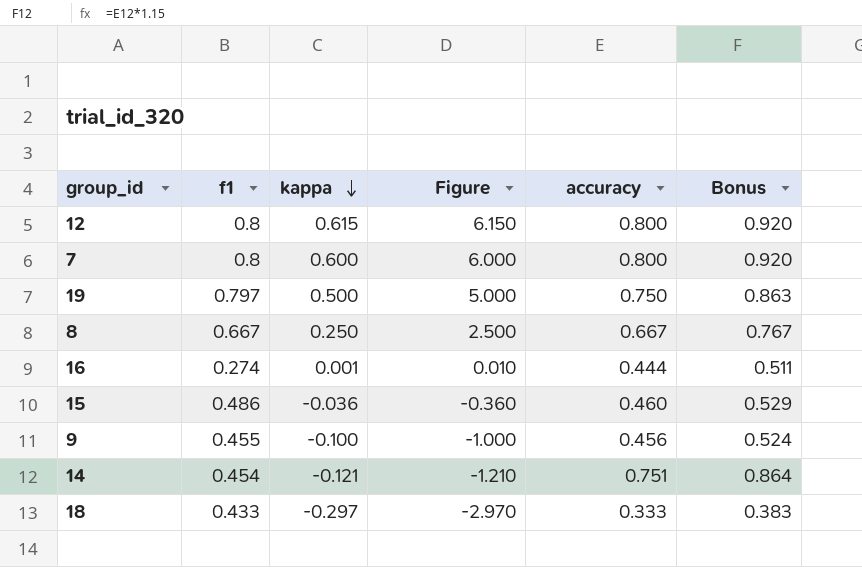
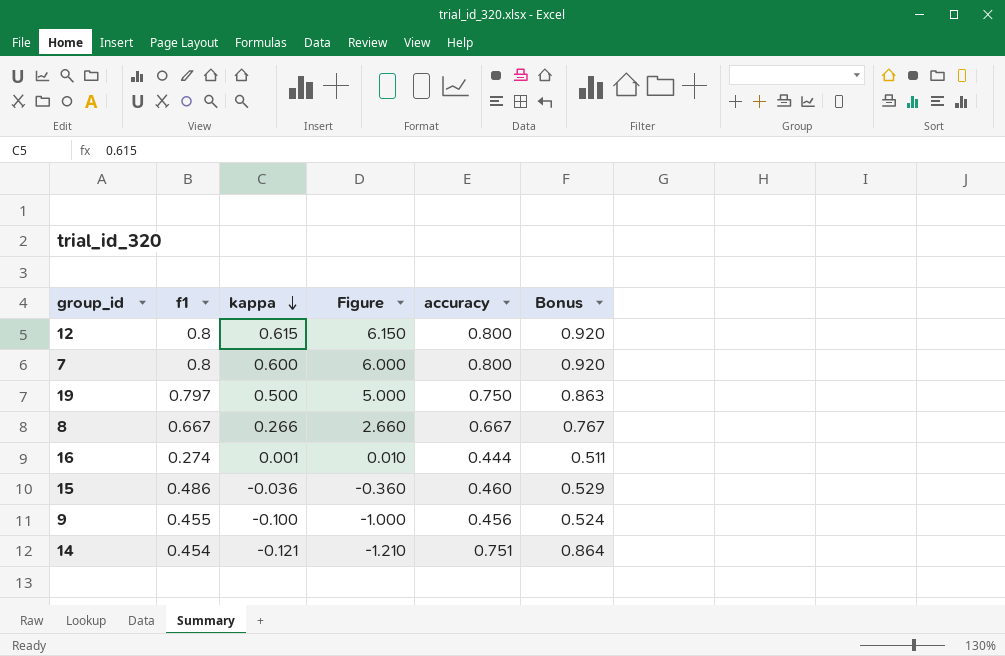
row 18: 0.433 | -0.297 | -2.970 | 0.333 | 0.383 -> none
8 | kappa: 0.250 -> 0.266
8 | Figure: 2.500 -> 2.660

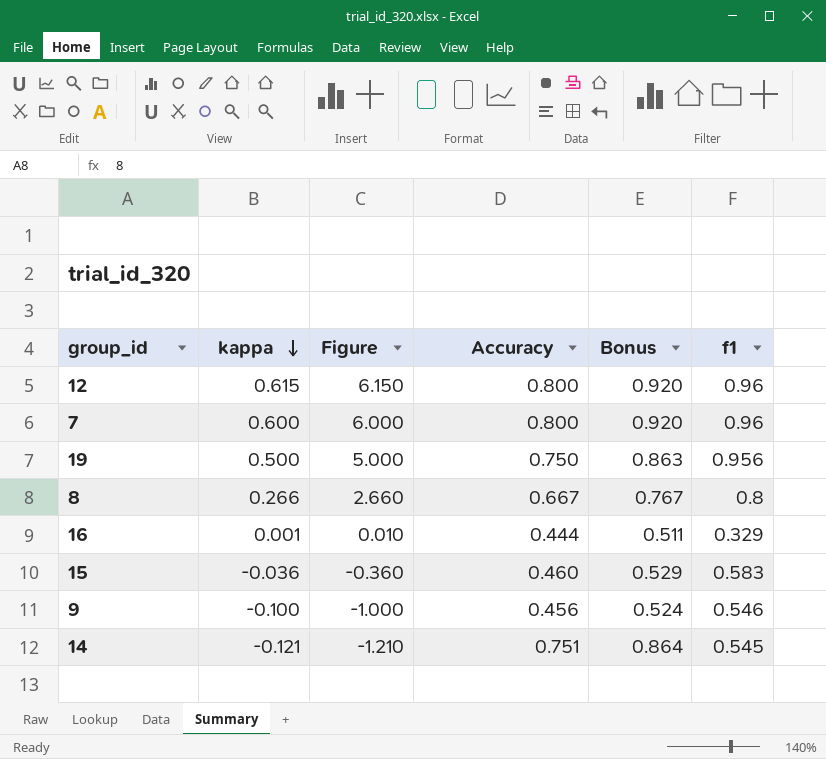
column name: accuracy -> Accuracy
column f1 | position: 2 -> 6
12 | f1: 0.8 -> 0.96
7 | f1: 0.8 -> 0.96
19 | f1: 0.797 -> 0.956
8 | f1: 0.667 -> 0.8
16 | f1: 0.274 -> 0.329
15 | f1: 0.486 -> 0.583
9 | f1: 0.455 -> 0.546
14 | f1: 0.454 -> 0.545

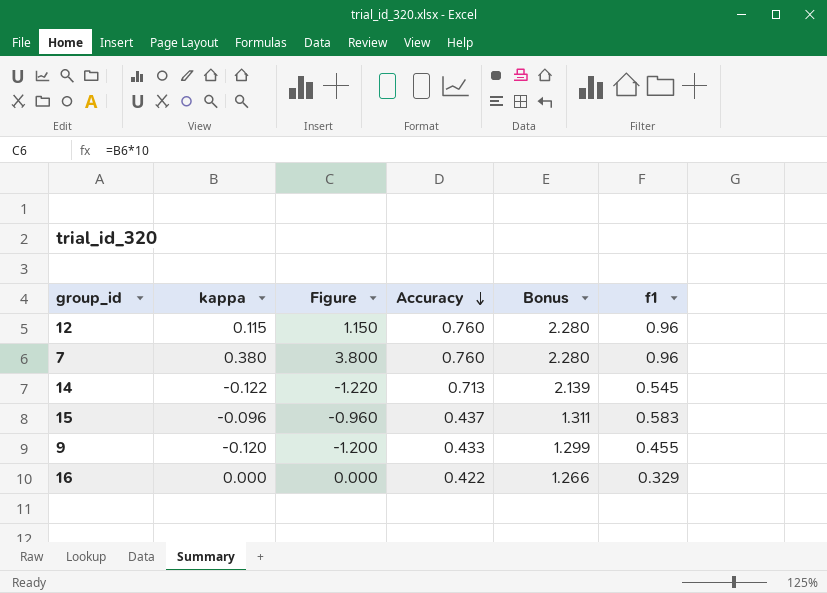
row order: kappa descending -> Accuracy descending
column Bonus | formula: [Accuracy] * 1.15 -> [Accuracy] * 3
row 19: 0.500 | 5.000 | 0.750 | 0.863 | 0.956 -> none
row 8: 0.266 | 2.660 | 0.667 | 0.767 | 0.8 -> none
12 | kappa: 0.615 -> 0.115
12 | Figure: 6.150 -> 1.150
12 | Accuracy: 0.800 -> 0.760
7 | kappa: 0.600 -> 0.380
7 | Figure: 6.000 -> 3.800
7 | Accuracy: 0.800 -> 0.760
14 | kappa: -0.121 -> -0.122
14 | Figure: -1.210 -> -1.220
14 | Accuracy: 0.751 -> 0.713
15 | kappa: -0.036 -> -0.096
15 | Figure: -0.360 -> -0.960
15 | Accuracy: 0.460 -> 0.437
9 | kappa: -0.100 -> -0.120
9 | Figure: -1.000 -> -1.200
9 | Accuracy: 0.456 -> 0.433
9 | f1: 0.546 -> 0.455
16 | kappa: 0.001 -> 0.000
16 | Figure: 0.010 -> 0.000
16 | Accuracy: 0.444 -> 0.422

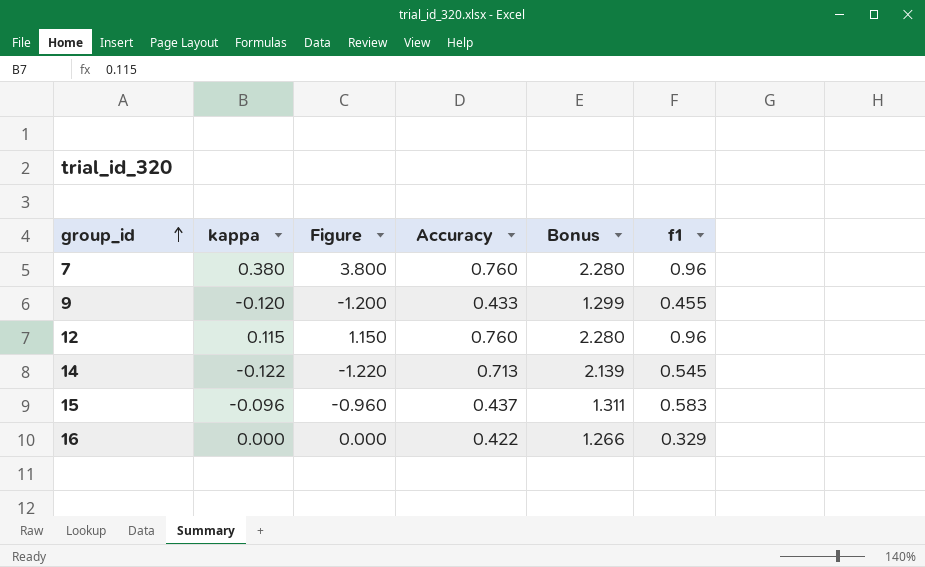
row order: Accuracy descending -> group_id ascending

